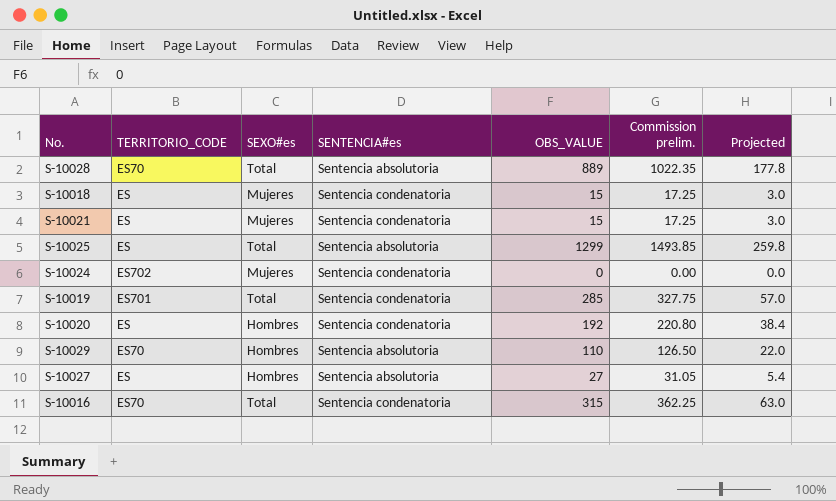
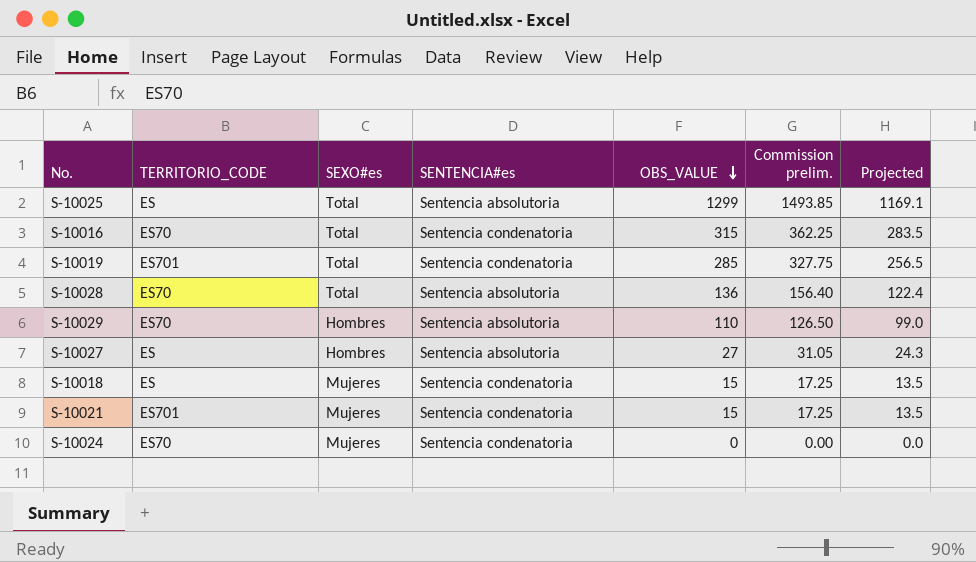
row order: none -> OBS_VALUE descending
column Projected | formula: [OBS_VALUE] * 0.2 -> [OBS_VALUE] * 0.9
row S-10020: ES | Hombres | Sentencia condenatoria | 192 | 220.80 | 38.4 -> none
S-10028 | OBS_VALUE: 889 -> 136
S-10028 | Commission prelim.: 1022.35 -> 156.40
S-10021 | TERRITORIO_CODE: ES -> ES701
S-10024 | TERRITORIO_CODE: ES702 -> ES70

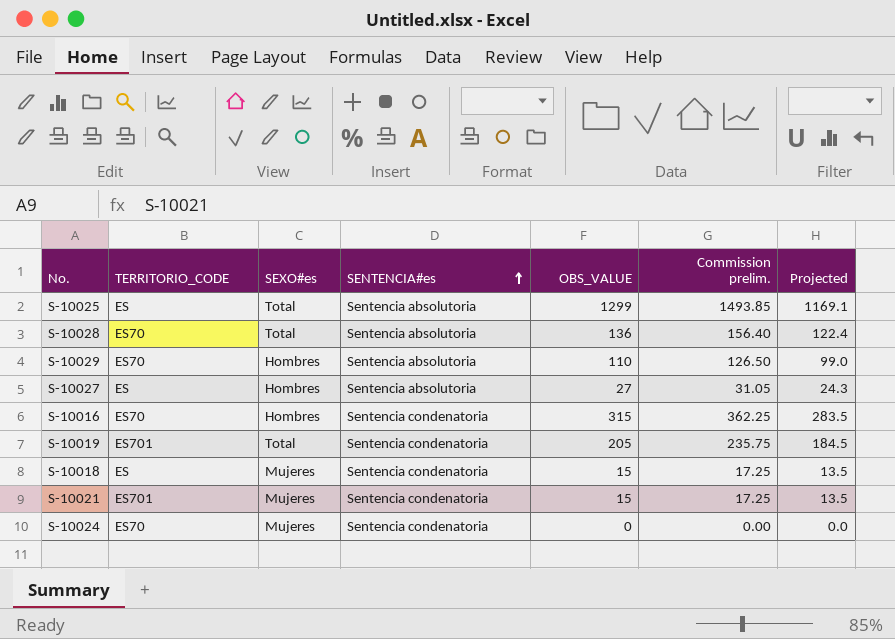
row order: OBS_VALUE descending -> SENTENCIA#es ascending
S-10016 | SEXO#es: Total -> Hombres
S-10019 | OBS_VALUE: 285 -> 205
S-10019 | Commission prelim.: 327.75 -> 235.75
S-10019 | Projected: 256.5 -> 184.5

